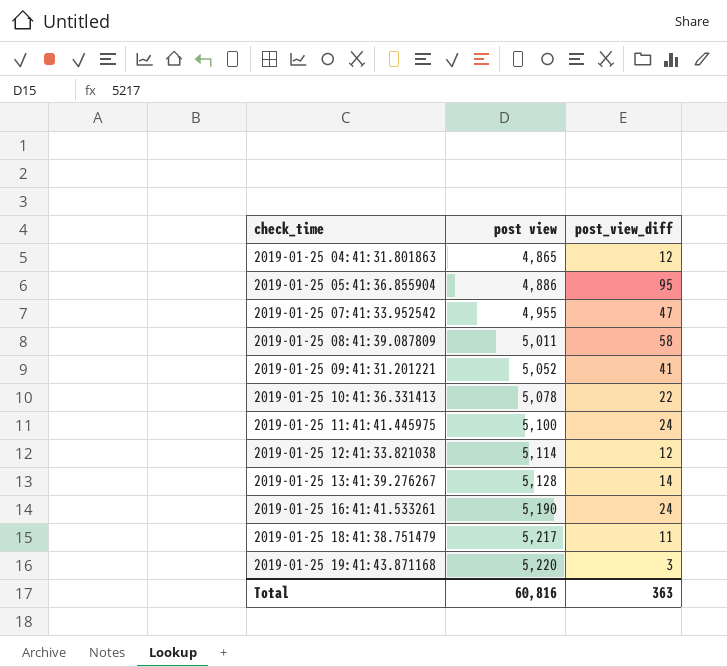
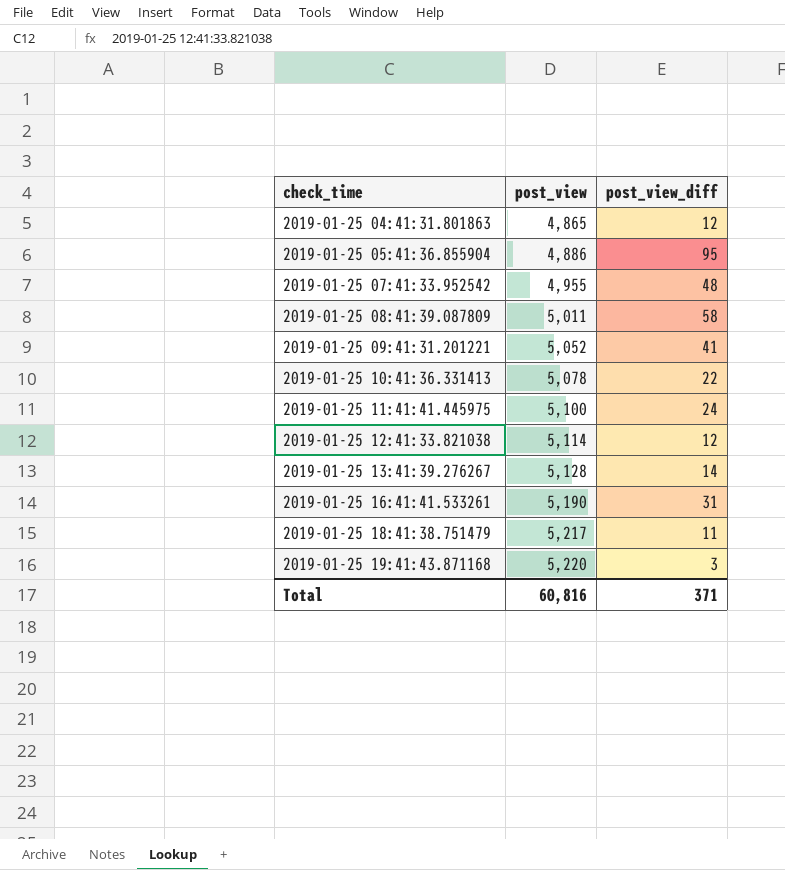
column name: post view -> post_view
2019-01-25 07:41:33.952542 | post_view_diff: 47 -> 48
2019-01-25 16:41:41.533261 | post_view_diff: 24 -> 31
Total | post_view_diff: 363 -> 371

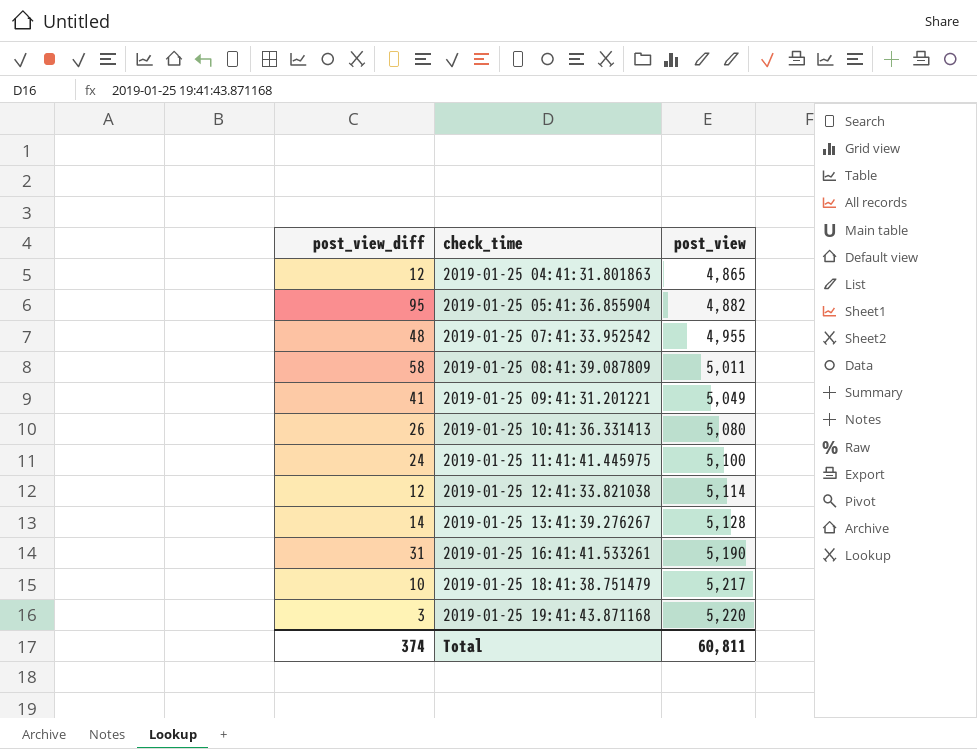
column post_view_diff | position: 3 -> 1
2019-01-25 05:41:36.855904 | post_view: 4,886 -> 4,882
2019-01-25 09:41:31.201221 | post_view: 5,052 -> 5,049
2019-01-25 10:41:36.331413 | post_view_diff: 22 -> 26
2019-01-25 10:41:36.331413 | post_view: 5,078 -> 5,080
2019-01-25 18:41:38.751479 | post_view_diff: 11 -> 10
Total | post_view_diff: 371 -> 374
Total | post_view: 60,816 -> 60,811

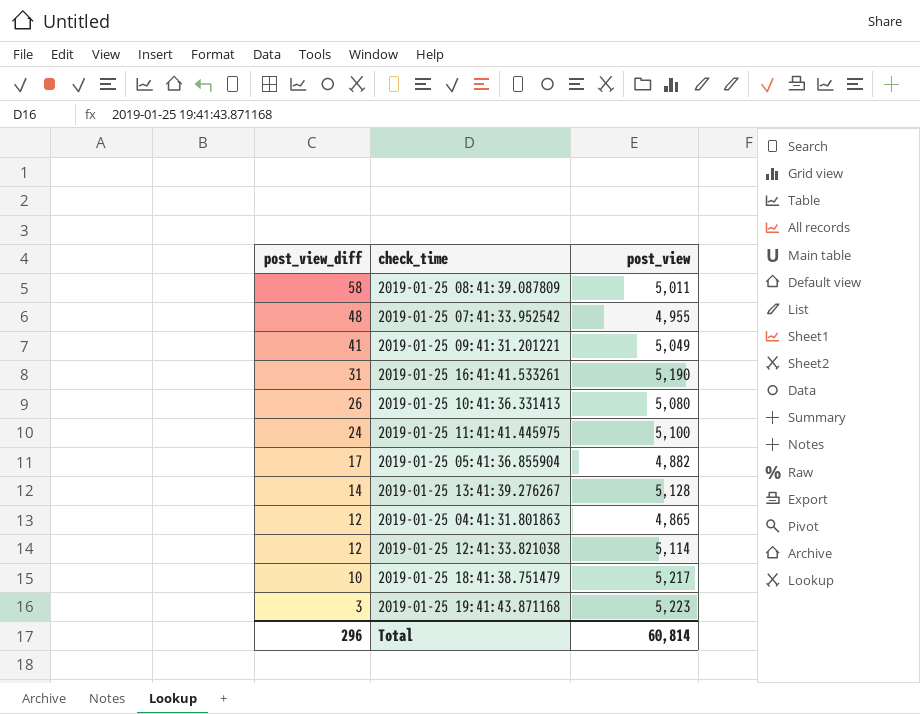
row order: check_time ascending -> post_view_diff descending
2019-01-25 05:41:36.855904 | post_view_diff: 95 -> 17
2019-01-25 19:41:43.871168 | post_view: 5,220 -> 5,223
Total | post_view_diff: 374 -> 296
Total | post_view: 60,811 -> 60,814

